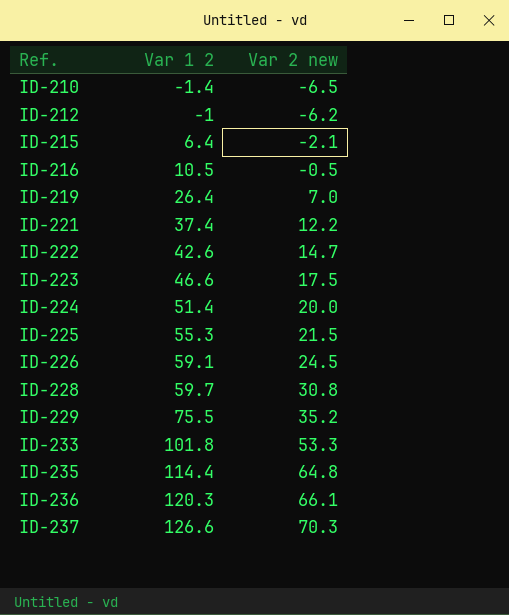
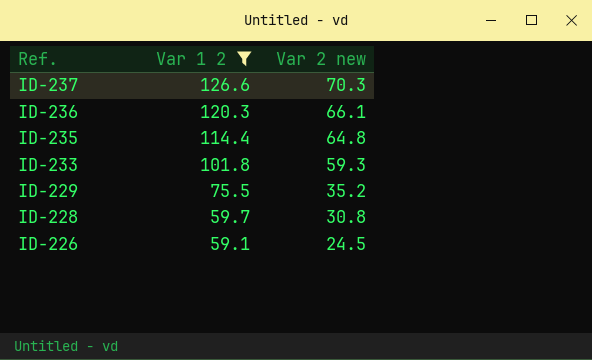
filter: none -> Var 1 2 >= 59.1
row order: Ref. ascending -> Ref. descending
ID-233 | Var 2 new: 53.3 -> 59.3

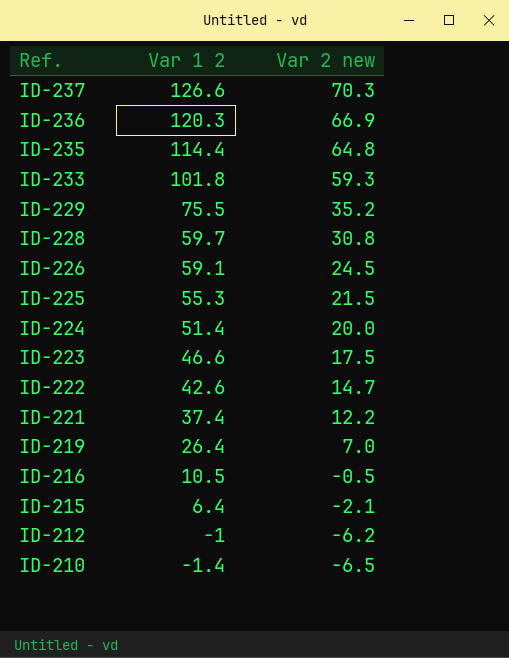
filter: Var 1 2 >= 59.1 -> none
ID-236 | Var 2 new: 66.1 -> 66.9

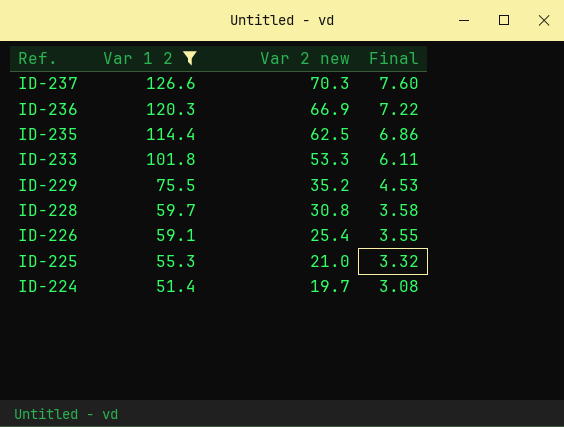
filter: none -> Var 1 2 >= 51.4
column Final | formula: none -> [Var 1 2] * 0.06
ID-235 | Var 2 new: 64.8 -> 62.5
ID-233 | Var 2 new: 59.3 -> 53.3
ID-226 | Var 2 new: 24.5 -> 25.4
ID-225 | Var 2 new: 21.5 -> 21.0
ID-224 | Var 2 new: 20.0 -> 19.7

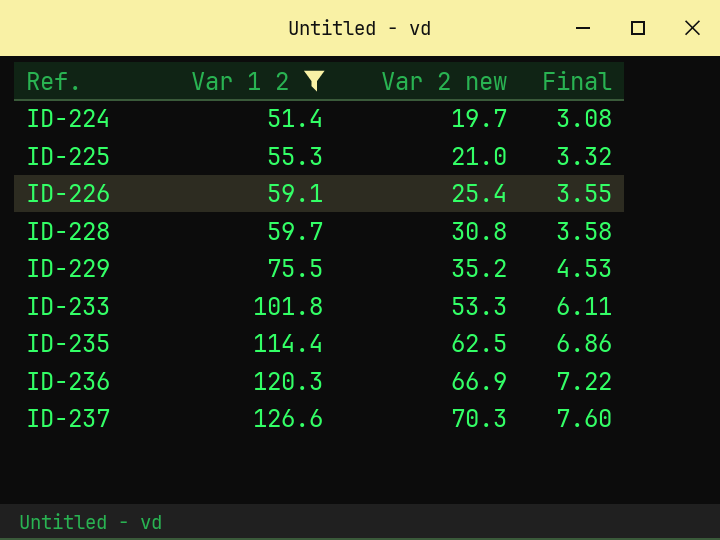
row order: Ref. descending -> Ref. ascending

